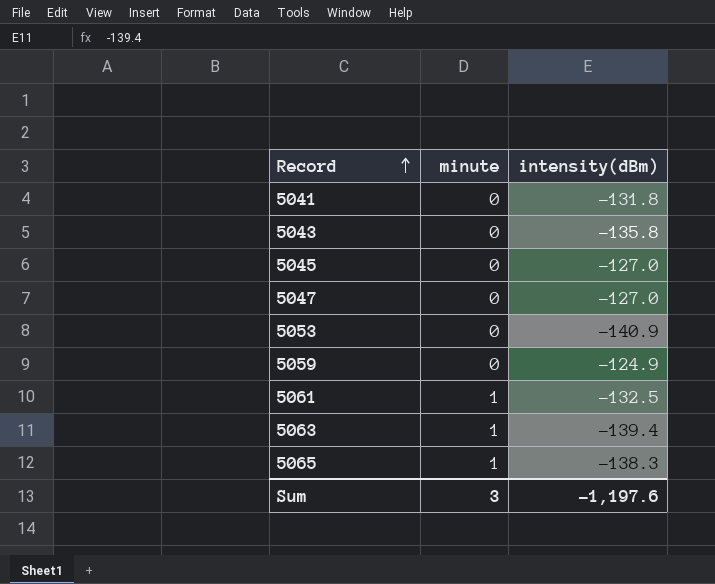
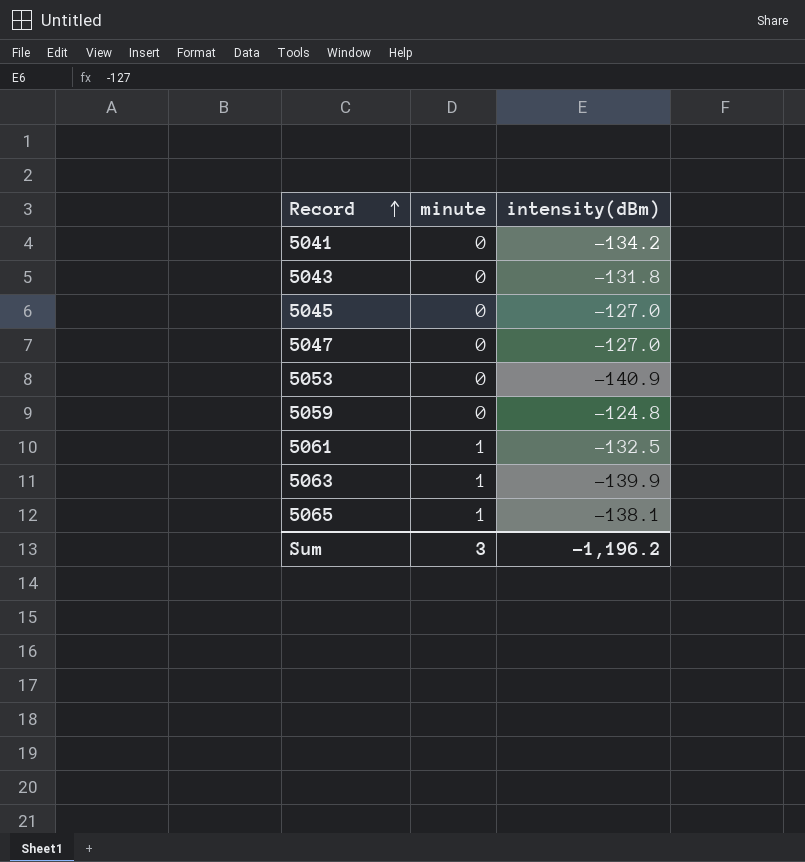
5041 | intensity(dBm): -131.8 -> -134.2
5043 | intensity(dBm): -135.8 -> -131.8
5059 | intensity(dBm): -124.9 -> -124.8
5063 | intensity(dBm): -139.4 -> -139.9
5065 | intensity(dBm): -138.3 -> -138.1
Sum | intensity(dBm): -1,197.6 -> -1,196.2

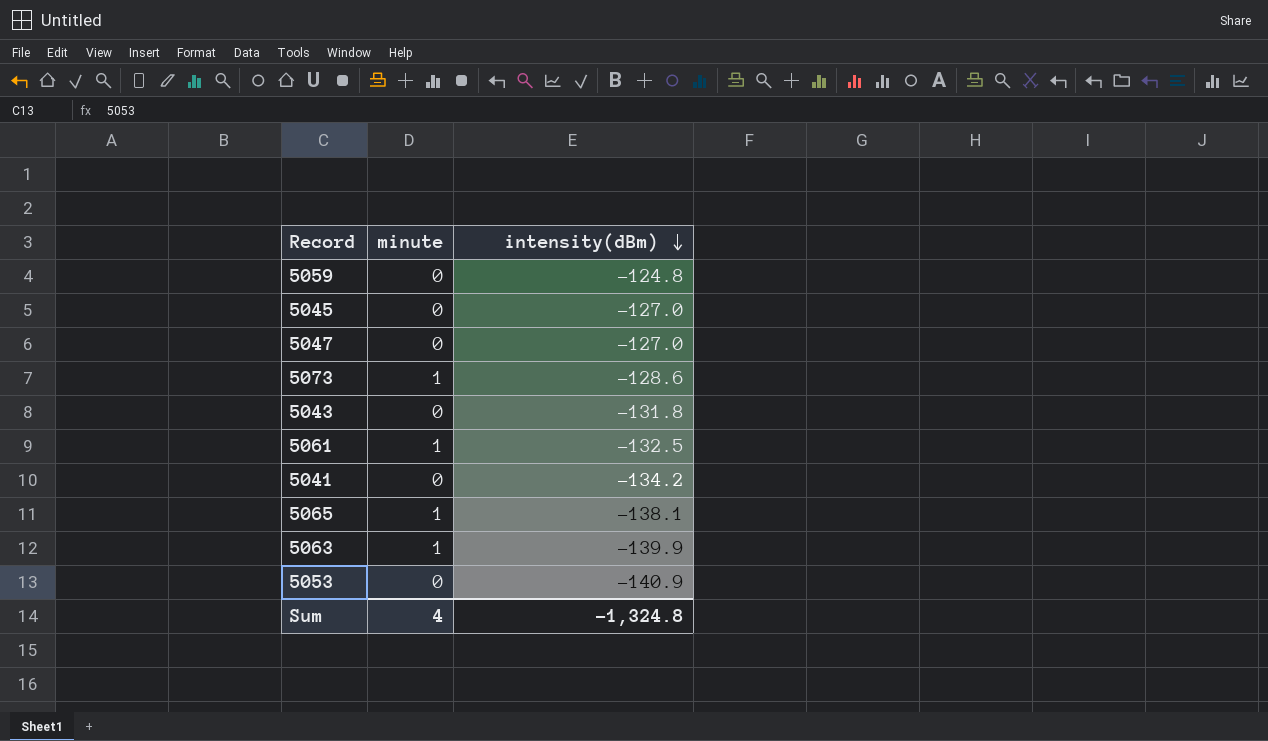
row order: Record ascending -> intensity(dBm) descending
row 5073: none -> 1 | -128.6
Sum | minute: 3 -> 4
Sum | intensity(dBm): -1,196.2 -> -1,324.8

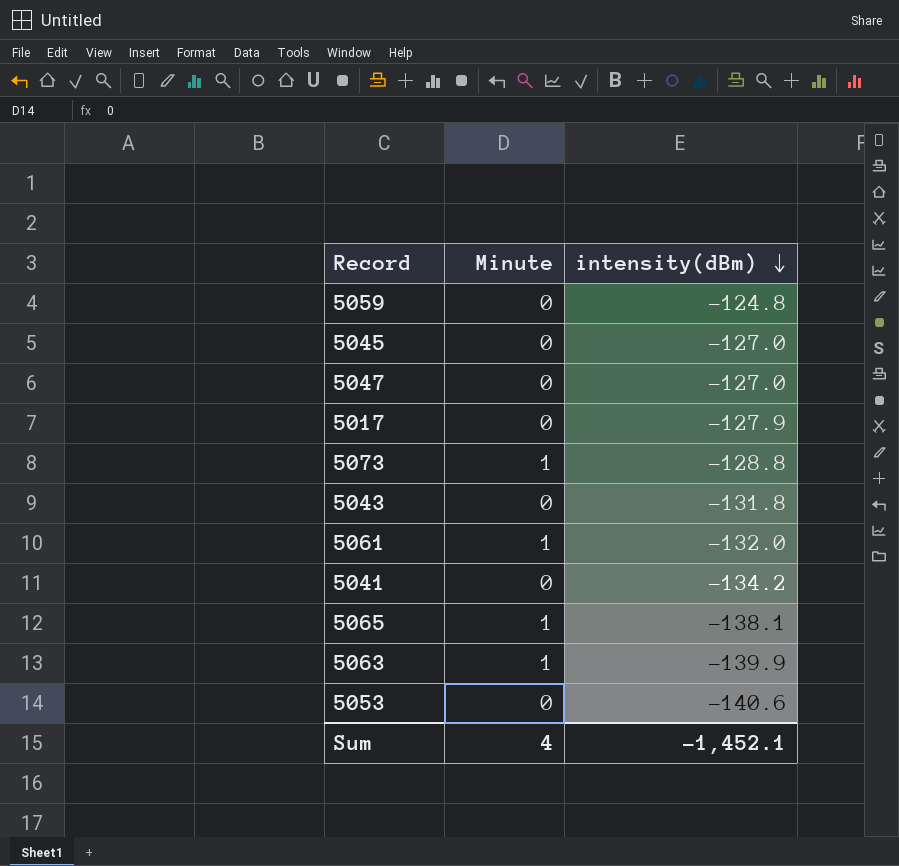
column name: minute -> Minute
row 5017: none -> 0 | -127.9
5073 | intensity(dBm): -128.6 -> -128.8
5061 | intensity(dBm): -132.5 -> -132.0
5053 | intensity(dBm): -140.9 -> -140.6
Sum | intensity(dBm): -1,324.8 -> -1,452.1

